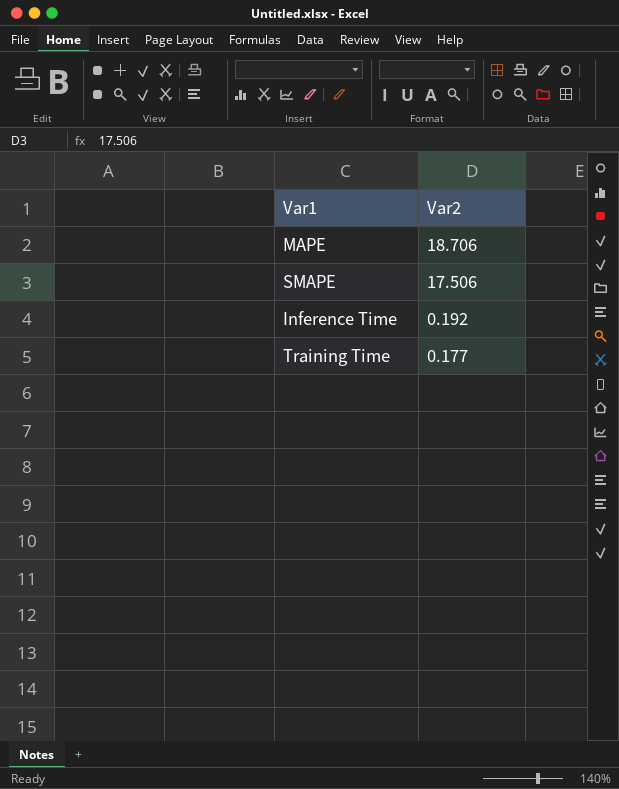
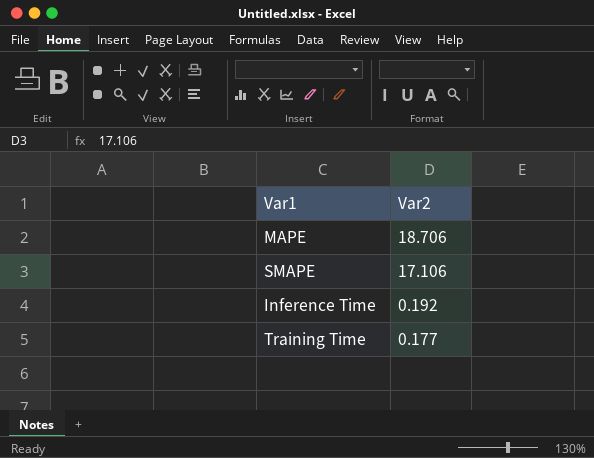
SMAPE | Var2: 17.506 -> 17.106

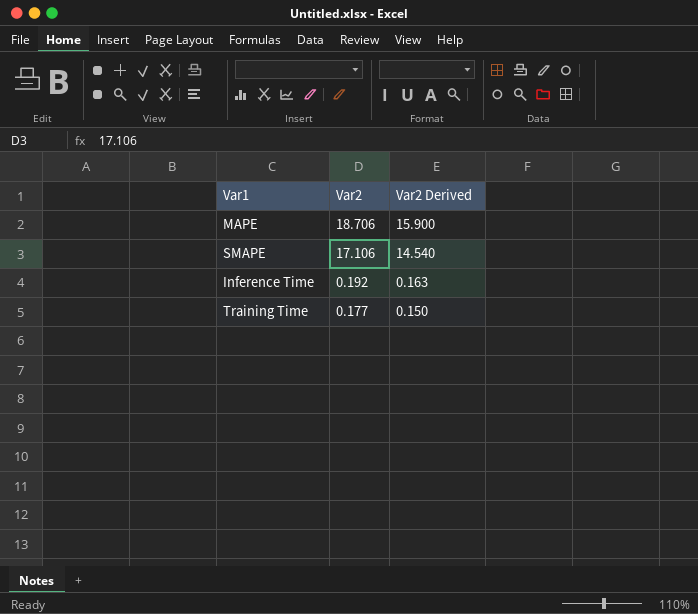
column Var2 Derived | formula: none -> [Var2] * 0.85

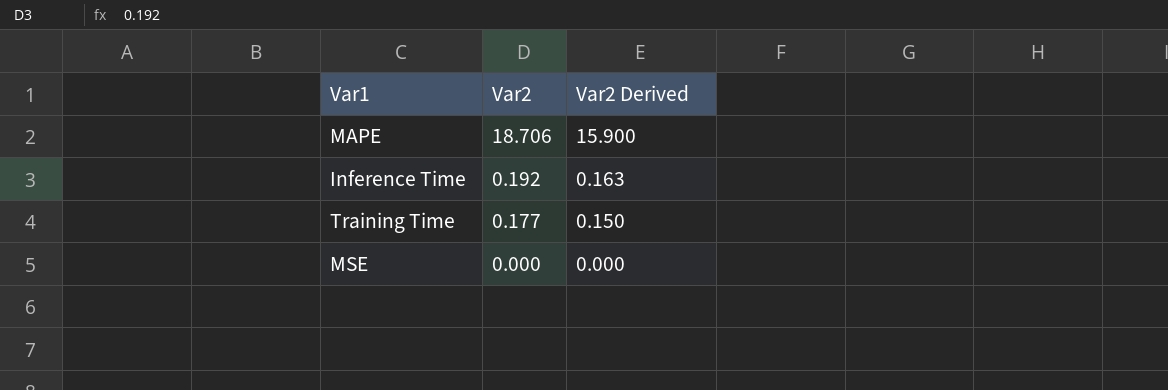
row SMAPE: 17.106 | 14.540 -> none
row MSE: none -> 0.000 | 0.000

